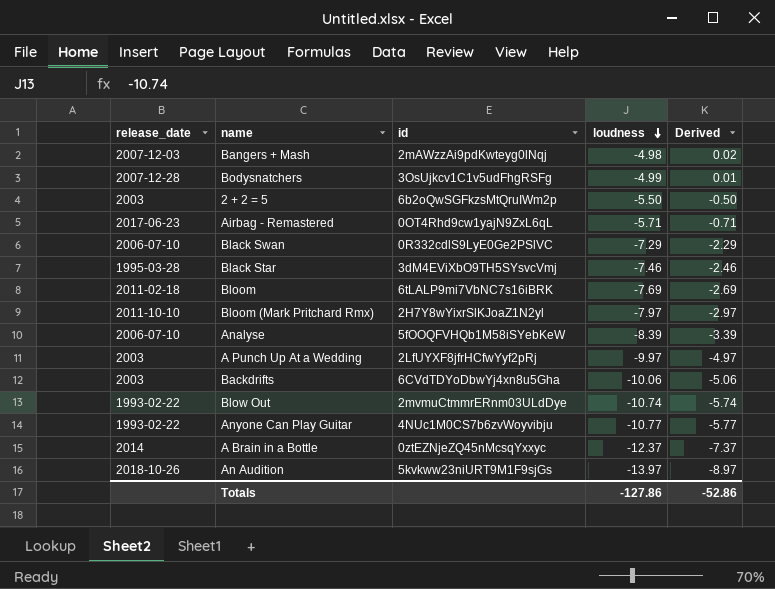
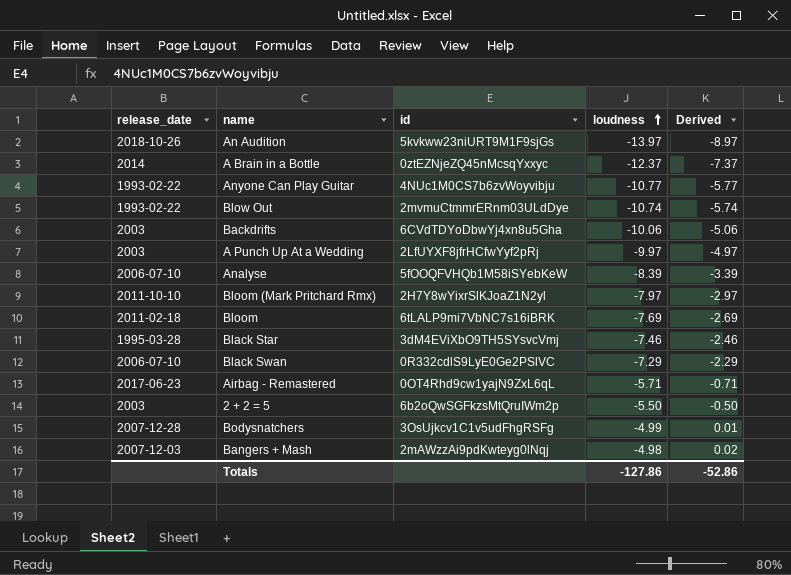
row order: loudness descending -> loudness ascending

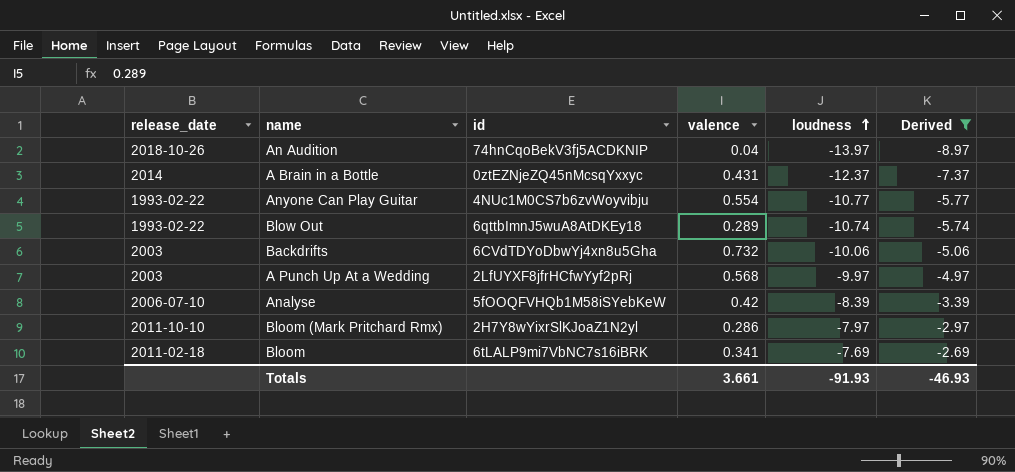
filter: none -> Derived <= -2.69
column valence | position: none -> 4
An Audition | id: 5kvkww23niURT9M1F9sjGs -> 74hnCqoBekV3fj5ACDKNIP
Blow Out | id: 2mvmuCtmmrERnm03ULdDye -> 6qttbImnJ5wuA8AtDKEy18
Totals | loudness: -127.86 -> -91.93
Totals | Derived: -52.86 -> -46.93

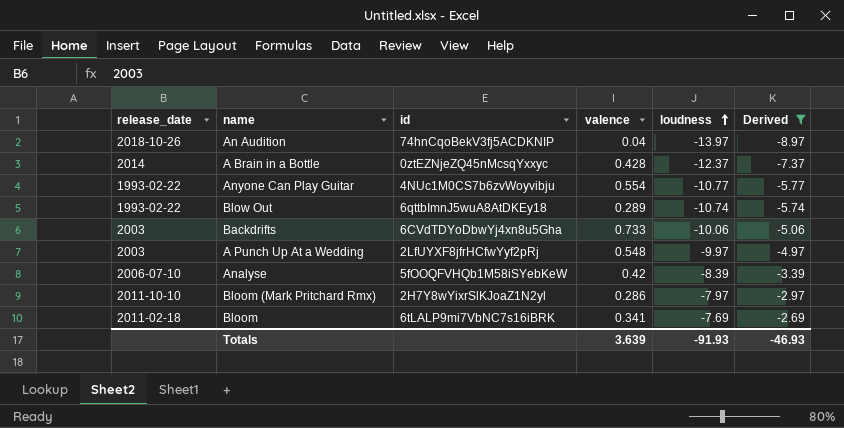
A Brain in a Bottle | valence: 0.431 -> 0.428
Backdrifts | valence: 0.732 -> 0.733
A Punch Up At a Wedding | valence: 0.568 -> 0.548
Totals | valence: 3.661 -> 3.639

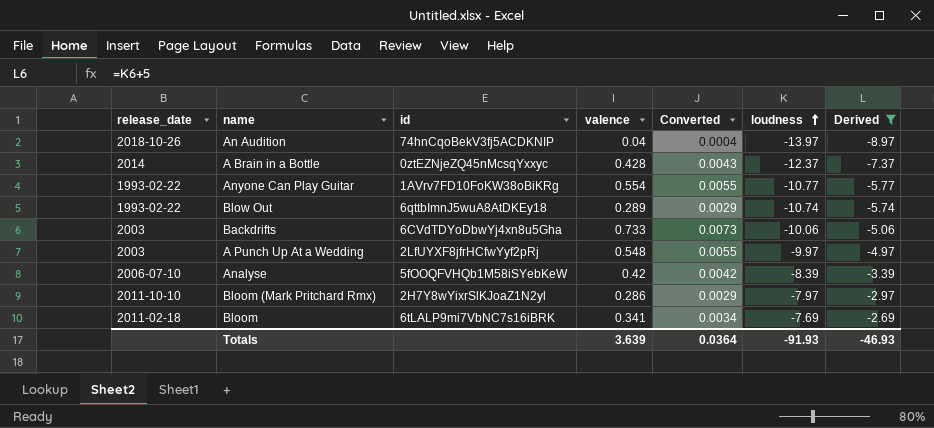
column Converted | formula: none -> [valence] * 0.01
Anyone Can Play Guitar | id: 4NUc1M0CS7b6zvWoyvibju -> 1AVrv7FD10FoKW38oBiKRg

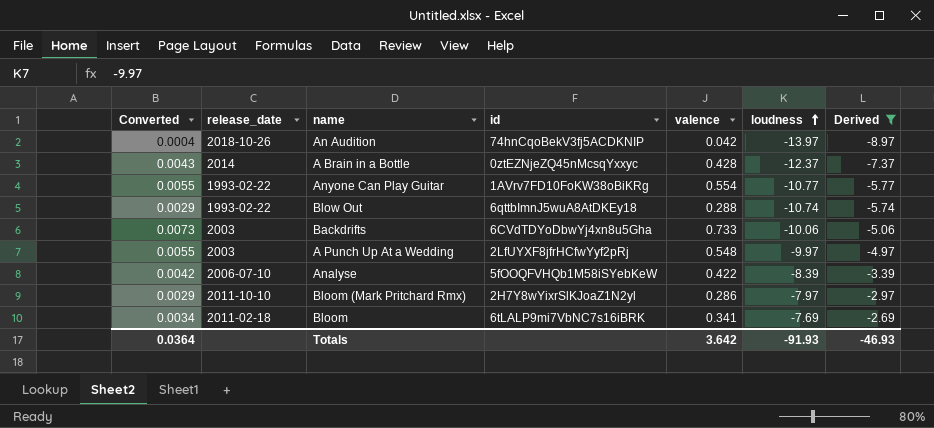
column Converted | position: 5 -> 1
An Audition | valence: 0.04 -> 0.042
Blow Out | valence: 0.289 -> 0.288
Analyse | valence: 0.42 -> 0.422
Totals | valence: 3.639 -> 3.642

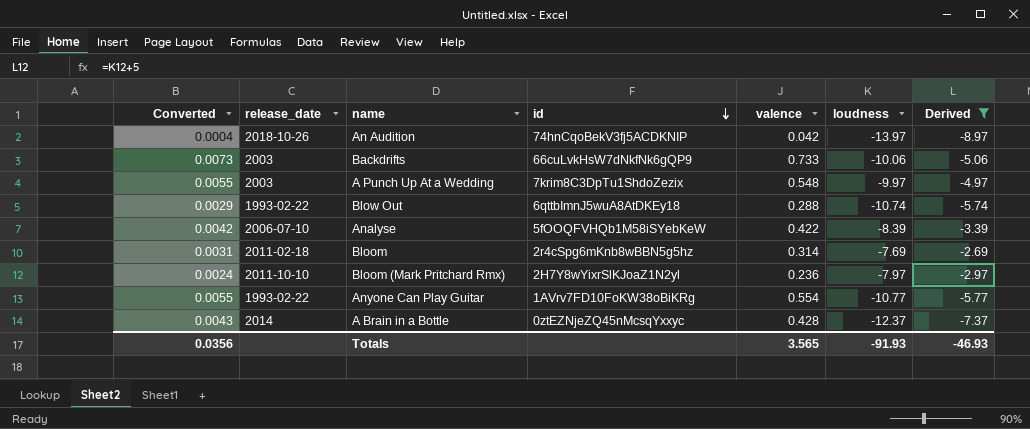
row order: loudness ascending -> id descending
Backdrifts | id: 6CVdTDYoDbwYj4xn8u5Gha -> 66cuLvkHsW7dNkfNk6gQP9
A Punch Up At a Wedding | id: 2LfUYXF8jfrHCfwYyf2pRj -> 7krim8C3DpTu1ShdoZezix
Bloom | Converted: 0.0034 -> 0.0031
Bloom | id: 6tLALP9mi7VbNC7s16iBRK -> 2r4cSpg6mKnb8wBBN5g5hz
Bloom | valence: 0.341 -> 0.314
Bloom (Mark Pritchard Rmx) | Converted: 0.0029 -> 0.0024
Bloom (Mark Pritchard Rmx) | valence: 0.286 -> 0.236
Totals | Converted: 0.0364 -> 0.0356
Totals | valence: 3.642 -> 3.565

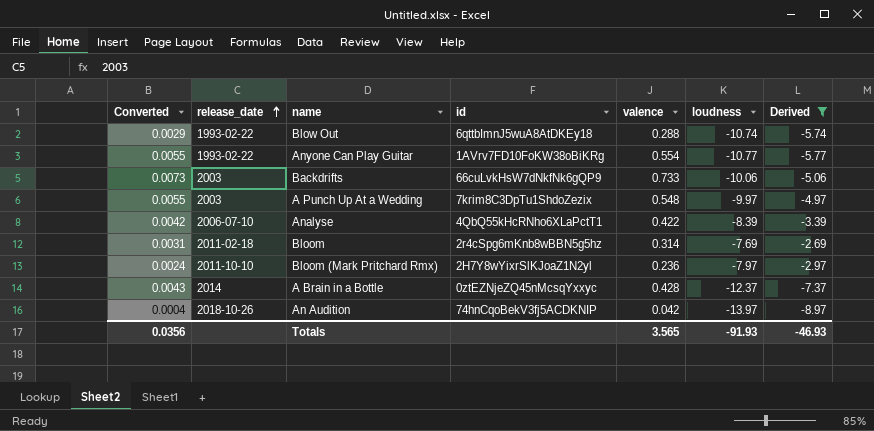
row order: id descending -> release_date ascending
Analyse | id: 5fOOQFVHQb1M58iSYebKeW -> 4QbQ55kHcRNho6XLaPctT1

